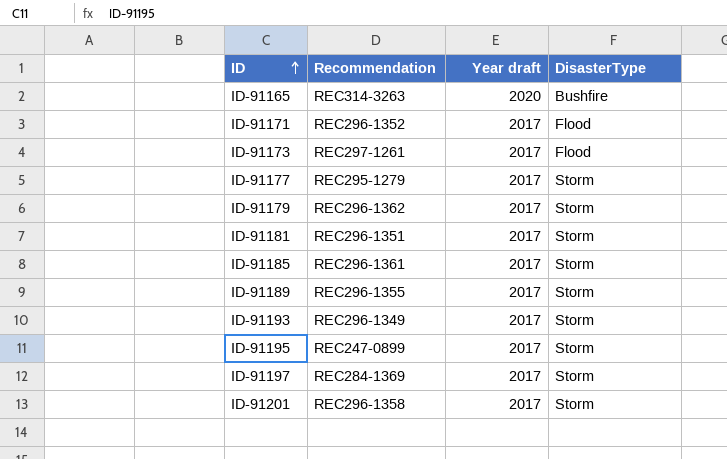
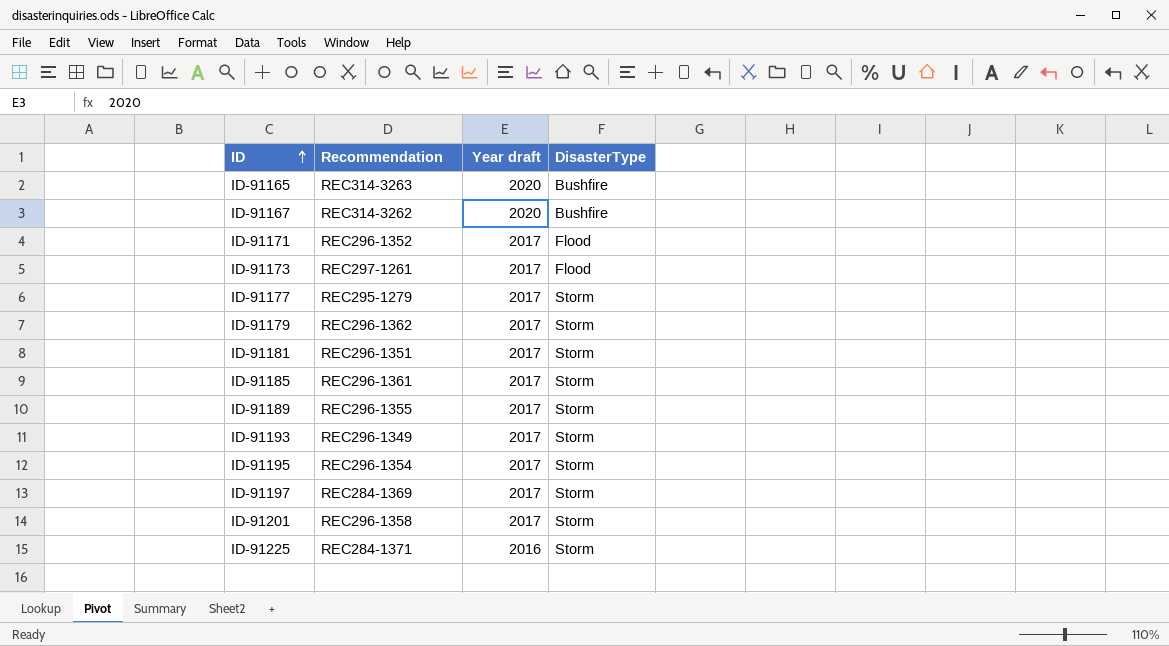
row ID-91167: none -> REC314-3262 | 2020 | Bushfire
ID-91195 | Recommendation: REC247-0899 -> REC296-1354
row ID-91225: none -> REC284-1371 | 2016 | Storm

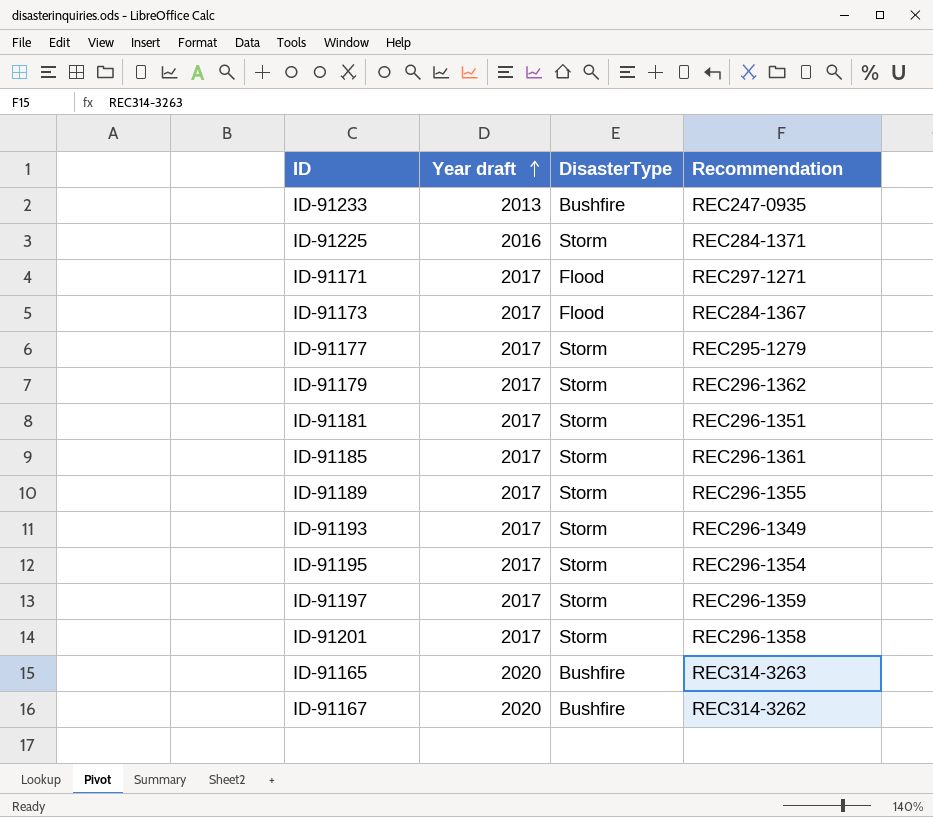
row order: ID ascending -> Year draft ascending
column Recommendation | position: 2 -> 4
row ID-91233: none -> 2013 | Bushfire | REC247-0935
ID-91171 | Recommendation: REC296-1352 -> REC297-1271
ID-91173 | Recommendation: REC297-1261 -> REC284-1367
ID-91197 | Recommendation: REC284-1369 -> REC296-1359

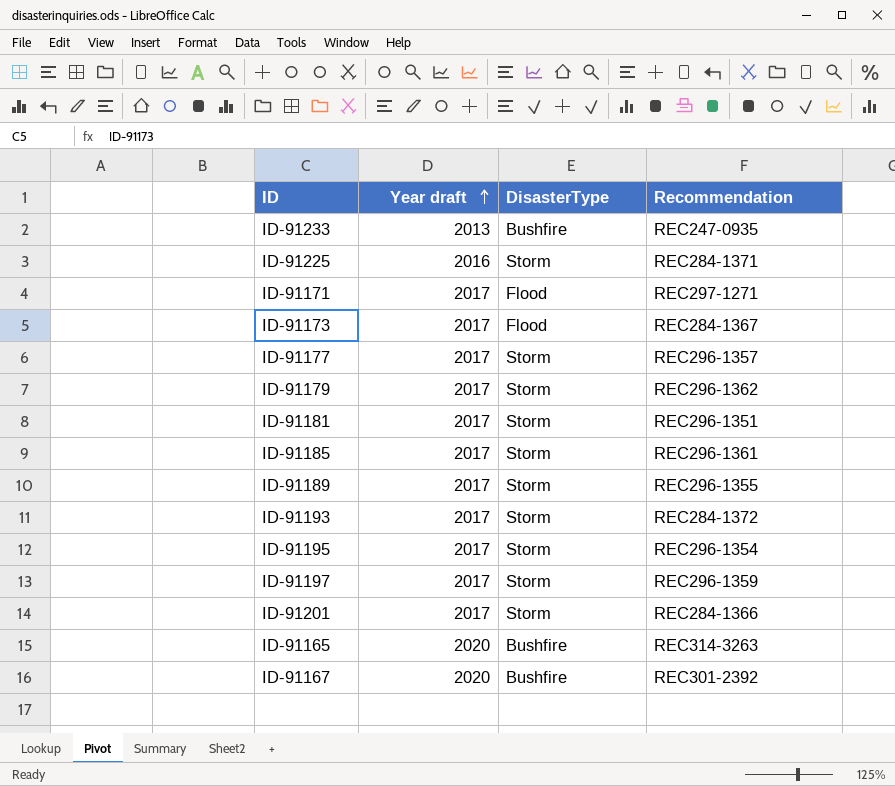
ID-91177 | Recommendation: REC295-1279 -> REC296-1357
ID-91193 | Recommendation: REC296-1349 -> REC284-1372
ID-91201 | Recommendation: REC296-1358 -> REC284-1366
ID-91167 | Recommendation: REC314-3262 -> REC301-2392

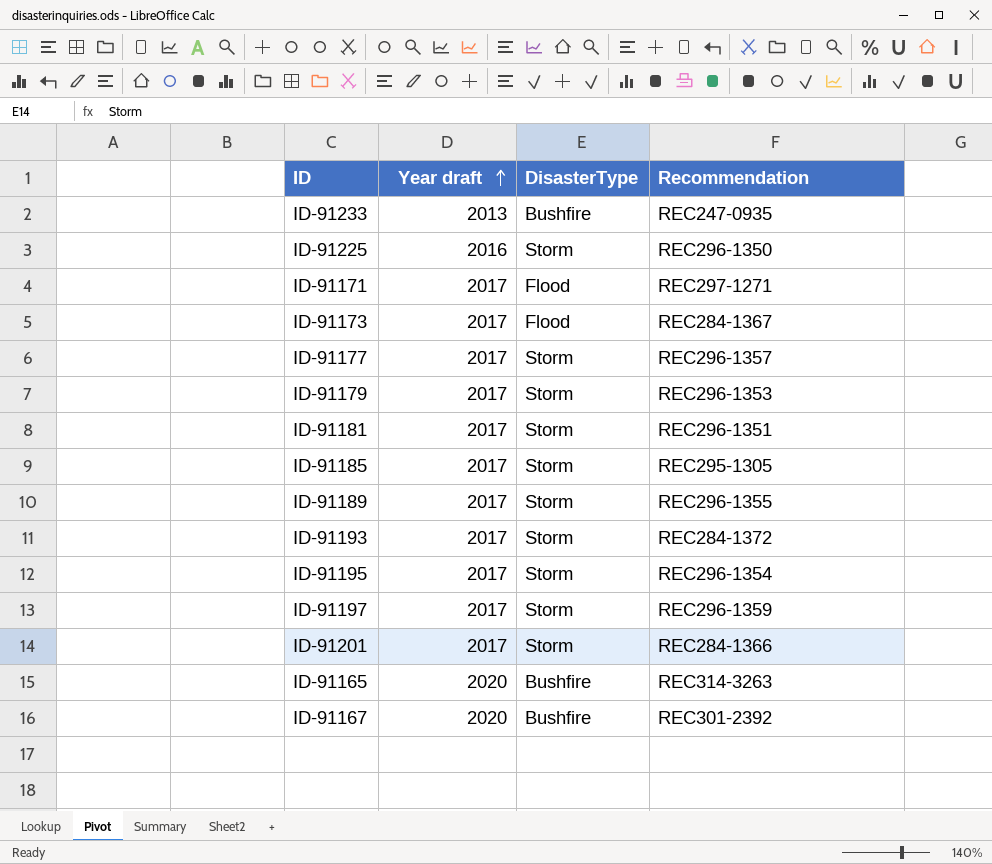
ID-91225 | Recommendation: REC284-1371 -> REC296-1350
ID-91179 | Recommendation: REC296-1362 -> REC296-1353
ID-91185 | Recommendation: REC296-1361 -> REC295-1305

